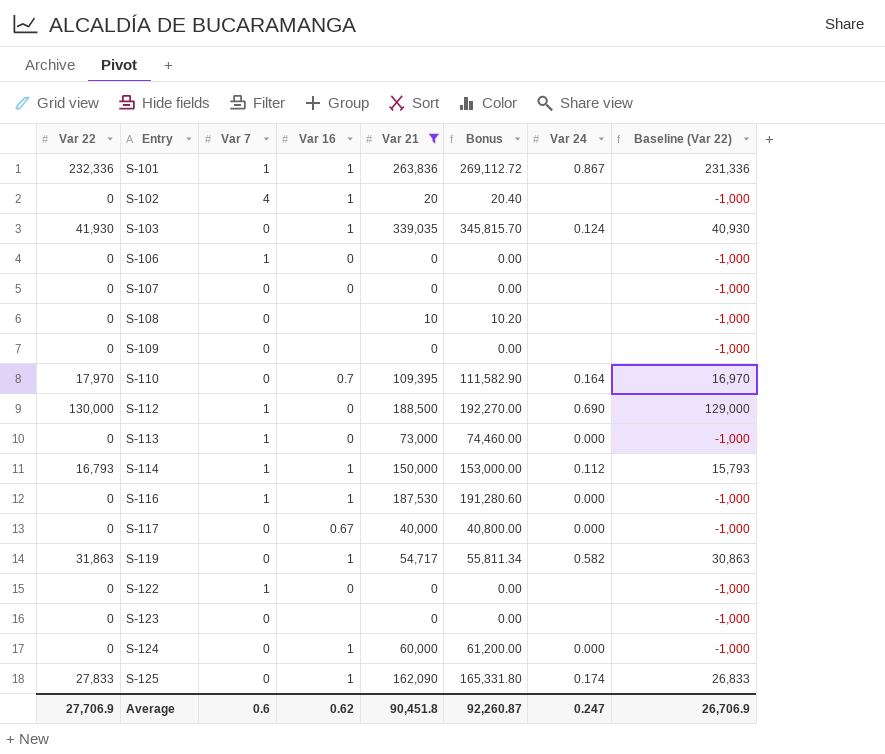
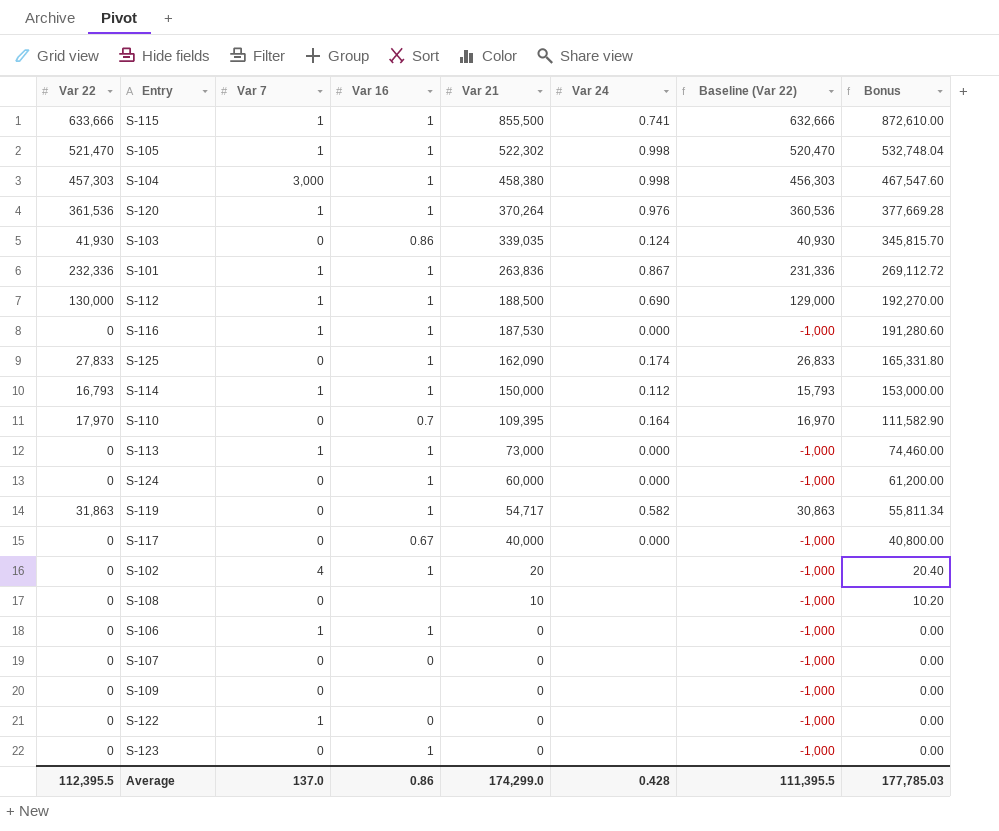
filter: Var 21 <= 339,035 -> none
row order: Entry ascending -> Var 21 descending
column Bonus | position: 6 -> 8
S-103 | Var 16: 1 -> 0.86
S-112 | Var 16: 0 -> 1
S-113 | Var 16: 0 -> 1
S-106 | Var 16: 0 -> 1
S-123 | Var 16: none -> 1
Average | Var 22: 27,706.9 -> 112,395.5
Average | Var 7: 0.6 -> 137.0
Average | Var 16: 0.62 -> 0.86
Average | Var 21: 90,451.8 -> 174,299.0
Average | Var 24: 0.247 -> 0.428
Average | Baseline (Var 22): 26,706.9 -> 111,395.5
Average | Bonus: 92,260.87 -> 177,785.03

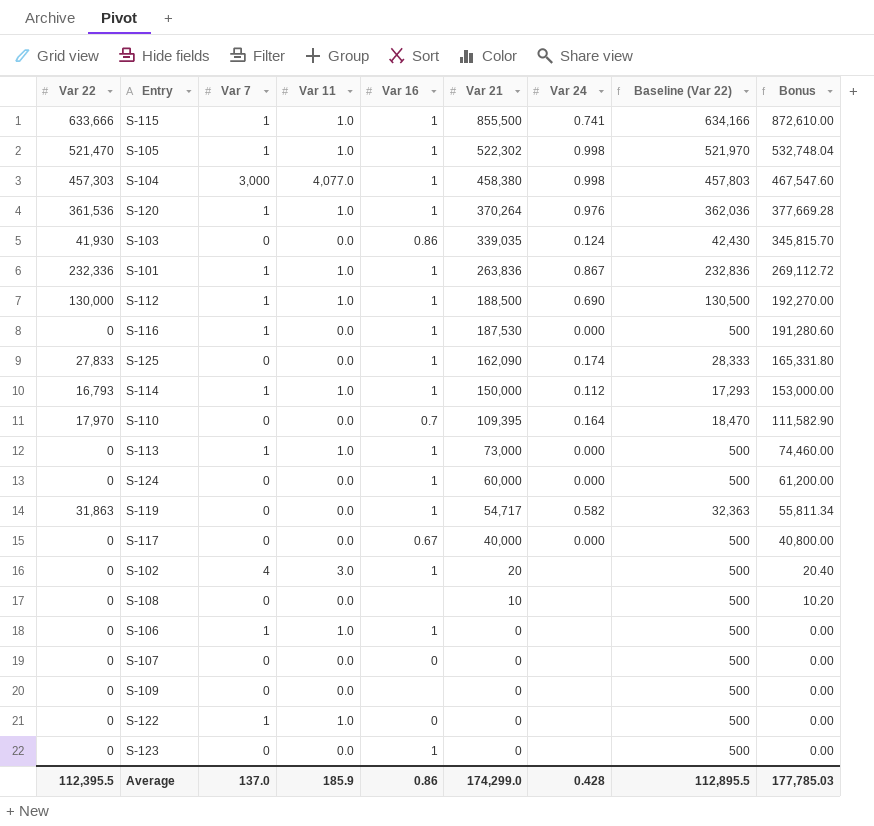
column Var 11 | position: none -> 4
column Baseline (Var 22) | formula: [Var 22] - 1000 -> [Var 22] + 500
Average | Baseline (Var 22): 111,395.5 -> 112,895.5

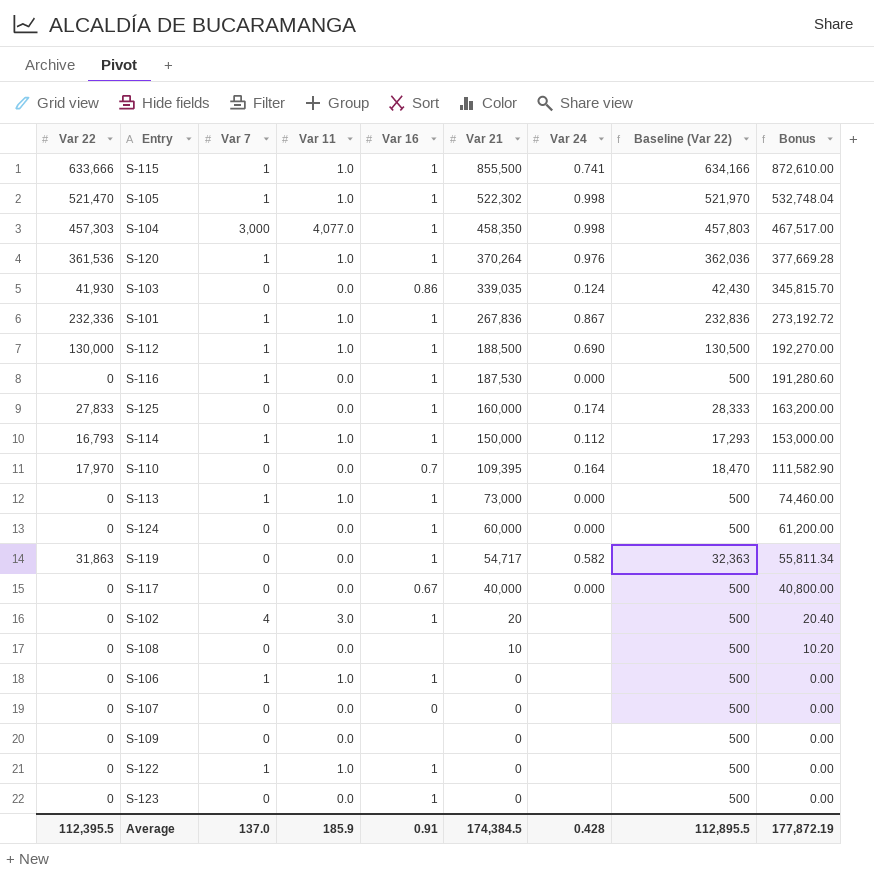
S-104 | Var 21: 458,380 -> 458,350
S-104 | Bonus: 467,547.60 -> 467,517.00
S-101 | Var 21: 263,836 -> 267,836
S-101 | Bonus: 269,112.72 -> 273,192.72
S-125 | Var 21: 162,090 -> 160,000
S-125 | Bonus: 165,331.80 -> 163,200.00
S-122 | Var 16: 0 -> 1
Average | Var 16: 0.86 -> 0.91
Average | Var 21: 174,299.0 -> 174,384.5
Average | Bonus: 177,785.03 -> 177,872.19

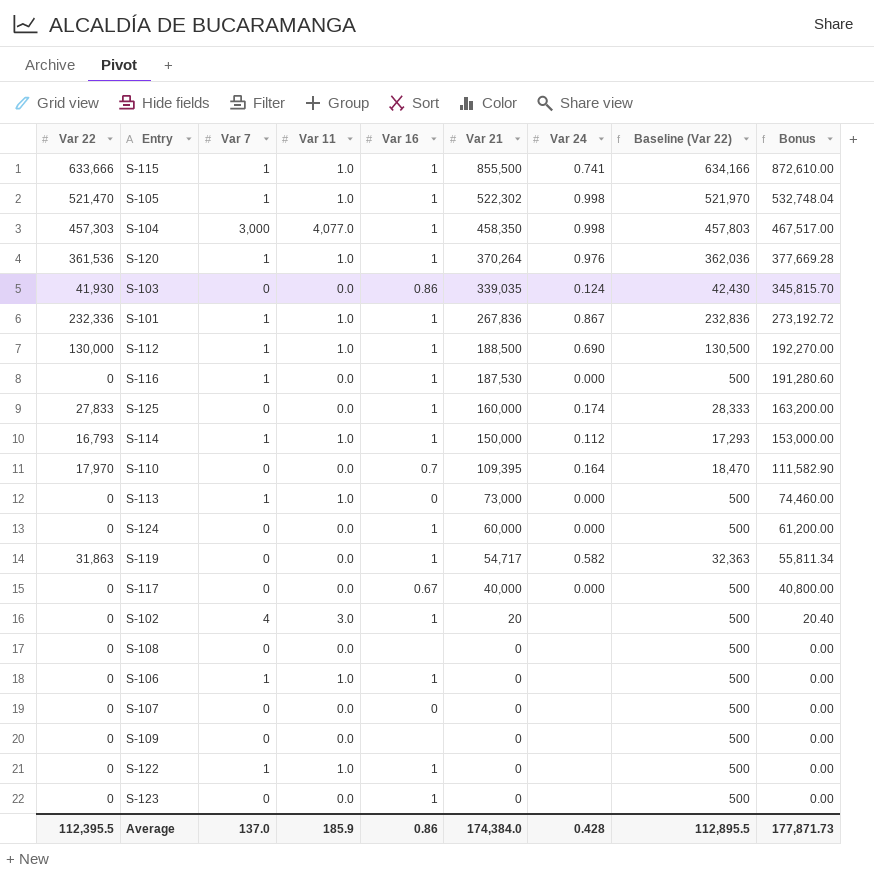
S-113 | Var 16: 1 -> 0
S-108 | Var 21: 10 -> 0
S-108 | Bonus: 10.20 -> 0.00
Average | Var 16: 0.91 -> 0.86
Average | Var 21: 174,384.5 -> 174,384.0
Average | Bonus: 177,872.19 -> 177,871.73

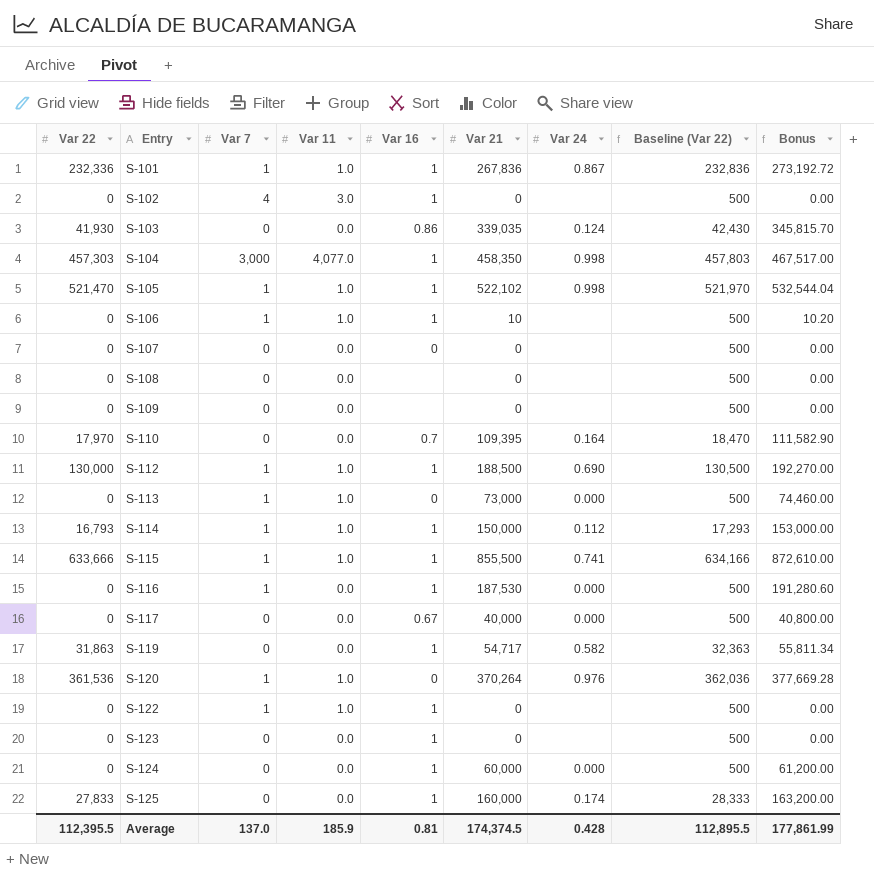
row order: Var 21 descending -> Entry ascending
S-102 | Var 21: 20 -> 0
S-102 | Bonus: 20.40 -> 0.00
S-105 | Var 21: 522,302 -> 522,102
S-105 | Bonus: 532,748.04 -> 532,544.04
S-106 | Var 21: 0 -> 10
S-106 | Bonus: 0.00 -> 10.20
S-120 | Var 16: 1 -> 0
Average | Var 16: 0.86 -> 0.81
Average | Var 21: 174,384.0 -> 174,374.5
Average | Bonus: 177,871.73 -> 177,861.99

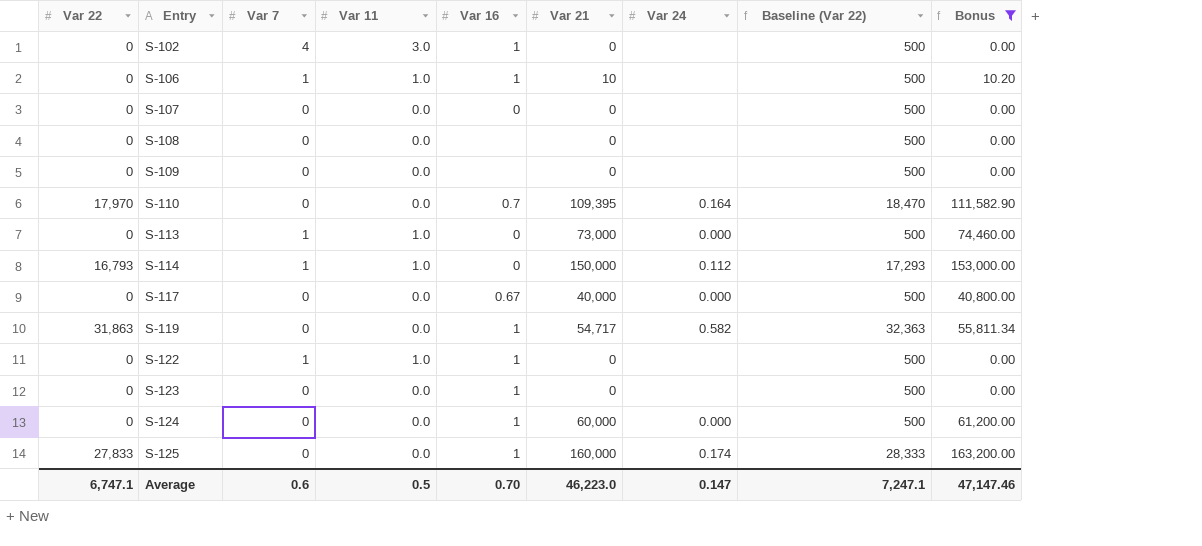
filter: none -> Bonus <= 163,200.00
S-114 | Var 16: 1 -> 0
Average | Var 22: 112,395.5 -> 6,747.1
Average | Var 7: 137.0 -> 0.6
Average | Var 11: 185.9 -> 0.5
Average | Var 16: 0.81 -> 0.70
Average | Var 21: 174,374.5 -> 46,223.0
Average | Var 24: 0.428 -> 0.147
Average | Baseline (Var 22): 112,895.5 -> 7,247.1
Average | Bonus: 177,861.99 -> 47,147.46

